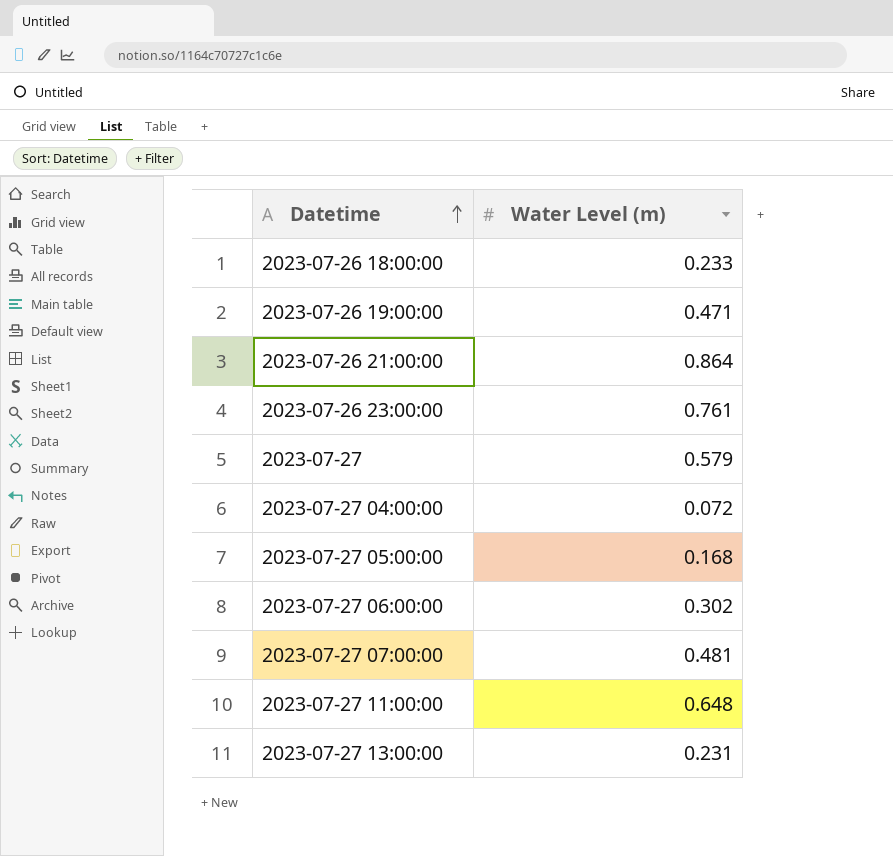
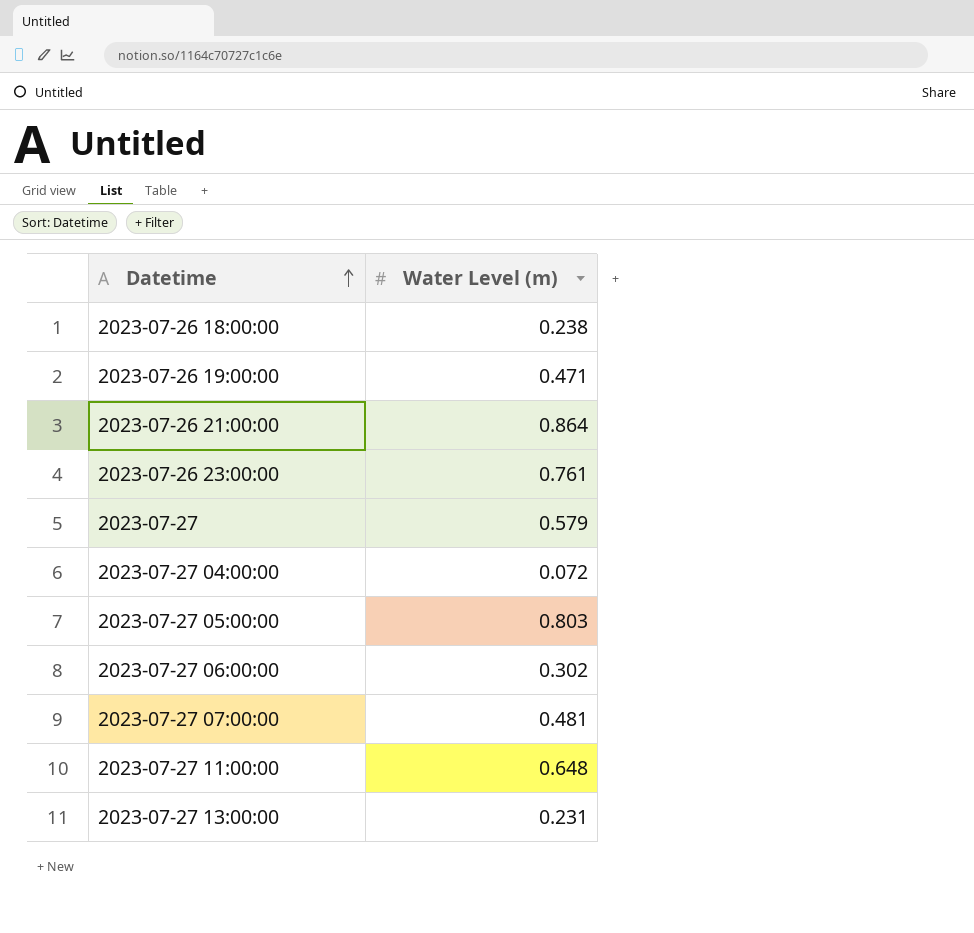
2023-07-26 18:00:00 | Water Level (m): 0.233 -> 0.238
2023-07-27 05:00:00 | Water Level (m): 0.168 -> 0.803

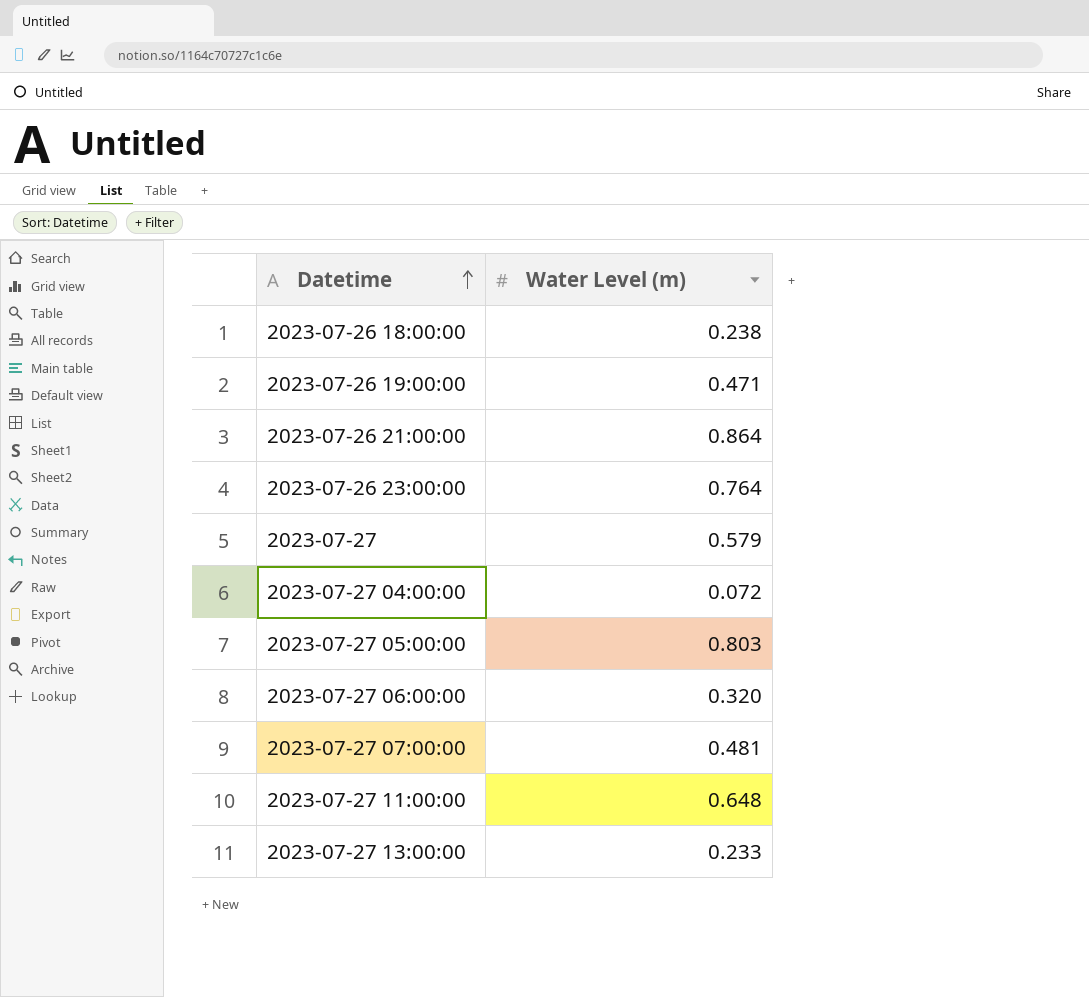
2023-07-26 23:00:00 | Water Level (m): 0.761 -> 0.764
2023-07-27 06:00:00 | Water Level (m): 0.302 -> 0.320
2023-07-27 13:00:00 | Water Level (m): 0.231 -> 0.233

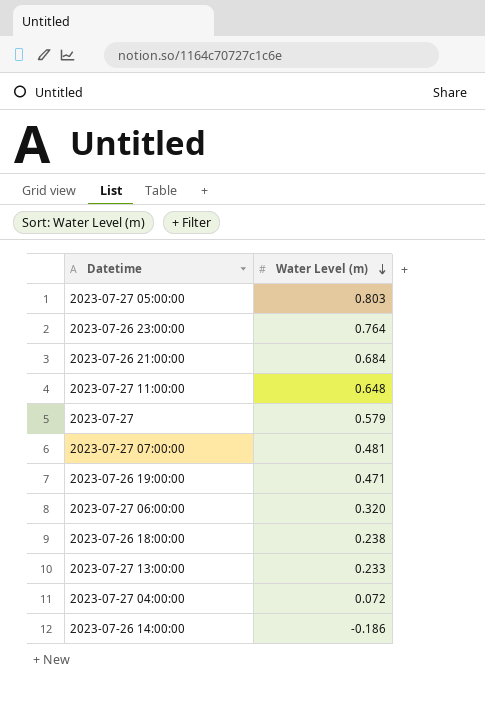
row order: Datetime ascending -> Water Level (m) descending
2023-07-26 21:00:00 | Water Level (m): 0.864 -> 0.684
row 2023-07-26 14:00:00: none -> -0.186

